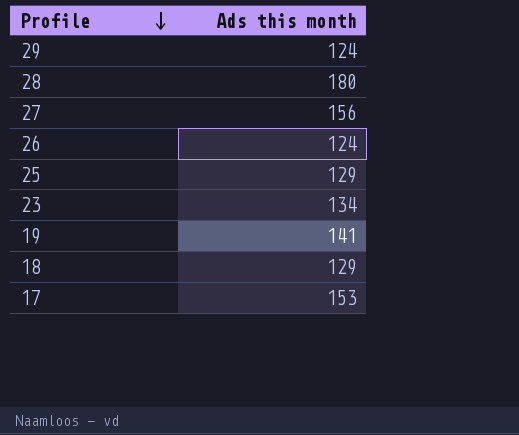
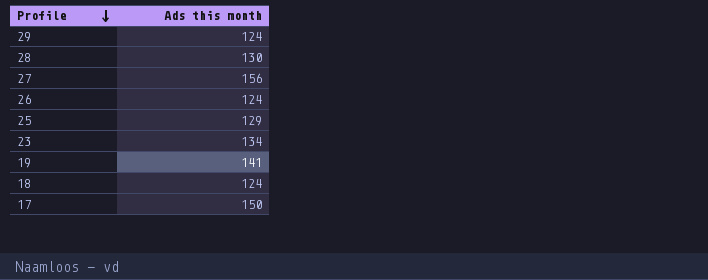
28 | Ads this month: 180 -> 130
18 | Ads this month: 129 -> 124
17 | Ads this month: 153 -> 150

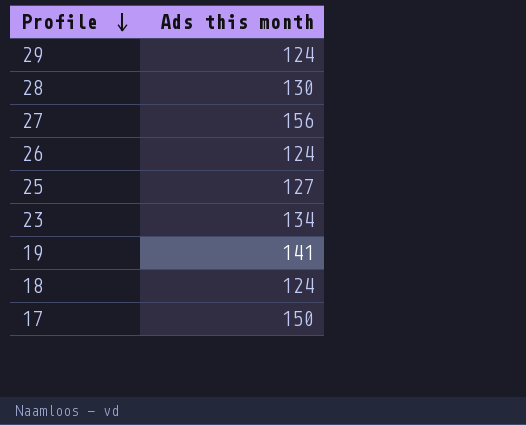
25 | Ads this month: 129 -> 127

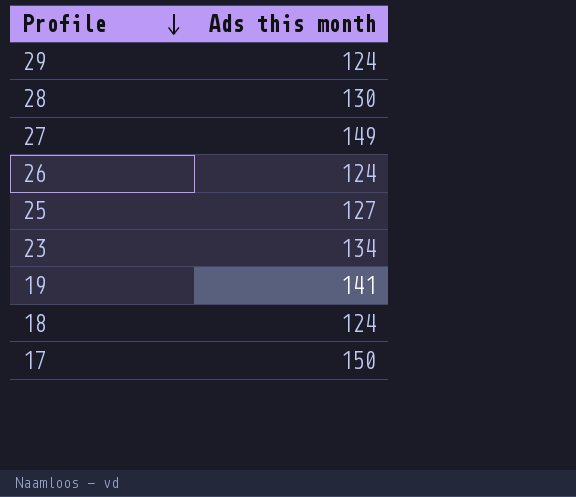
27 | Ads this month: 156 -> 149

